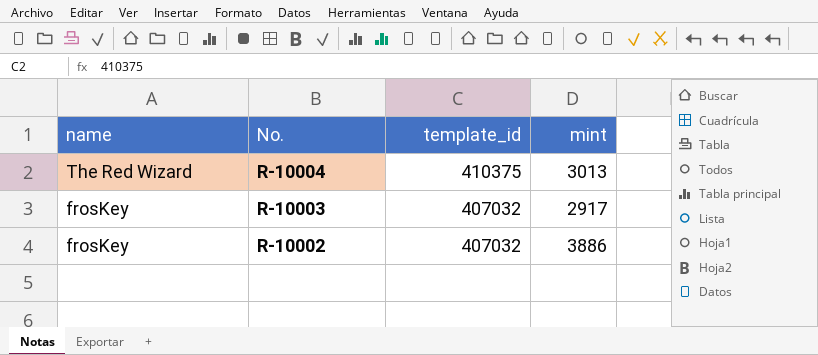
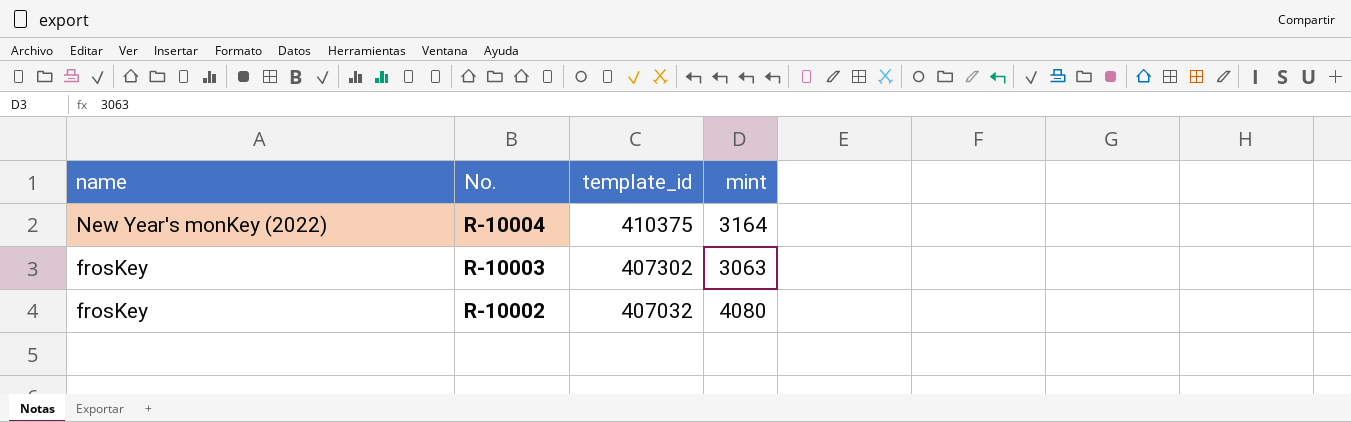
R-10004 | name: The Red Wizard -> New Year's monKey (2022)
R-10004 | mint: 3013 -> 3164
R-10003 | template_id: 407032 -> 407302
R-10003 | mint: 2917 -> 3063
R-10002 | mint: 3886 -> 4080

